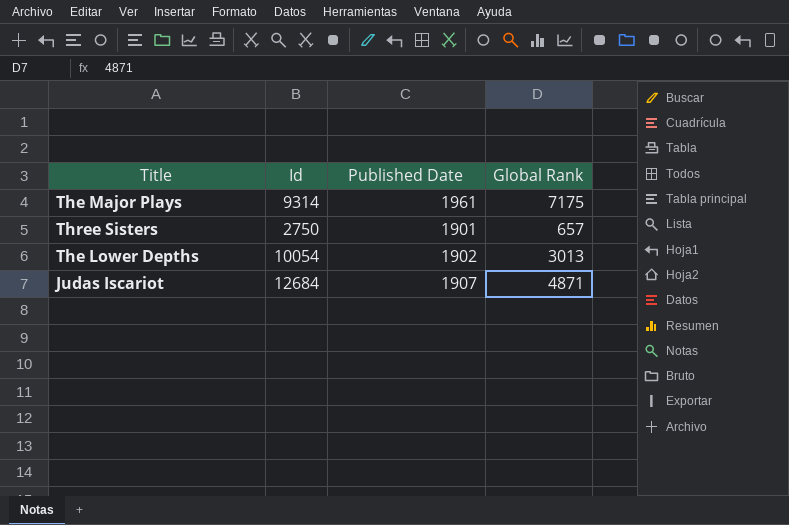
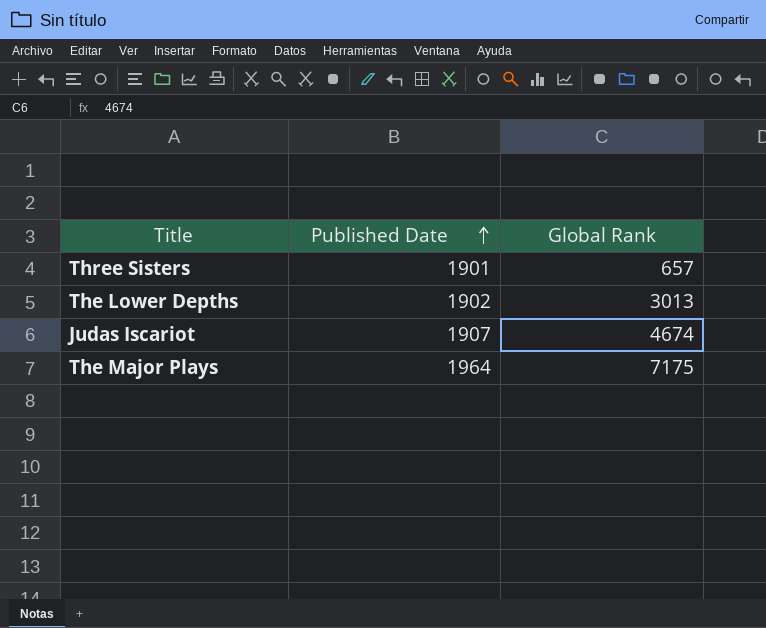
row order: none -> Published Date ascending
column Id | position: 2 -> none
Judas Iscariot | Global Rank: 4871 -> 4674
The Major Plays | Published Date: 1961 -> 1964

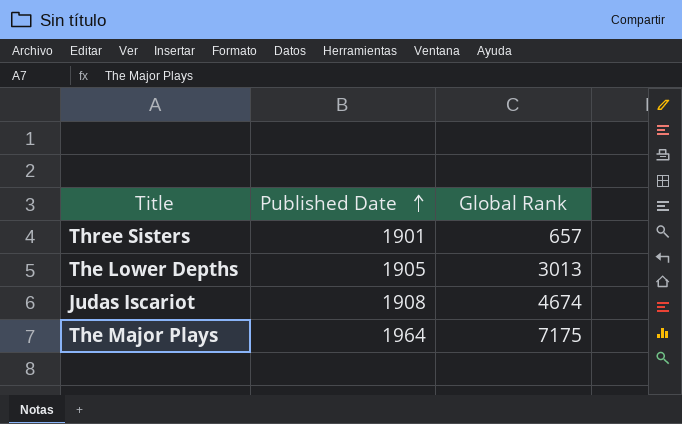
The Lower Depths | Published Date: 1902 -> 1905
Judas Iscariot | Published Date: 1907 -> 1908

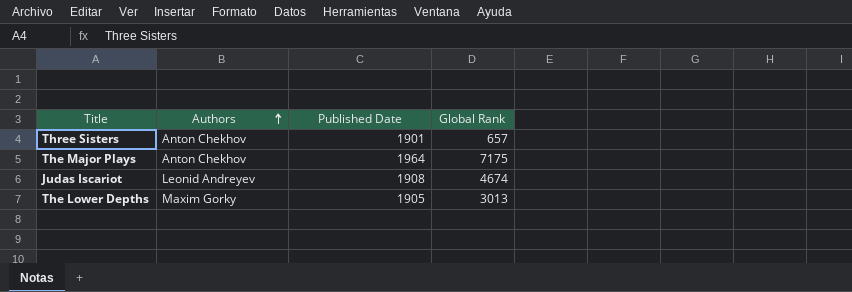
row order: Published Date ascending -> Authors ascending
column Authors | position: none -> 2

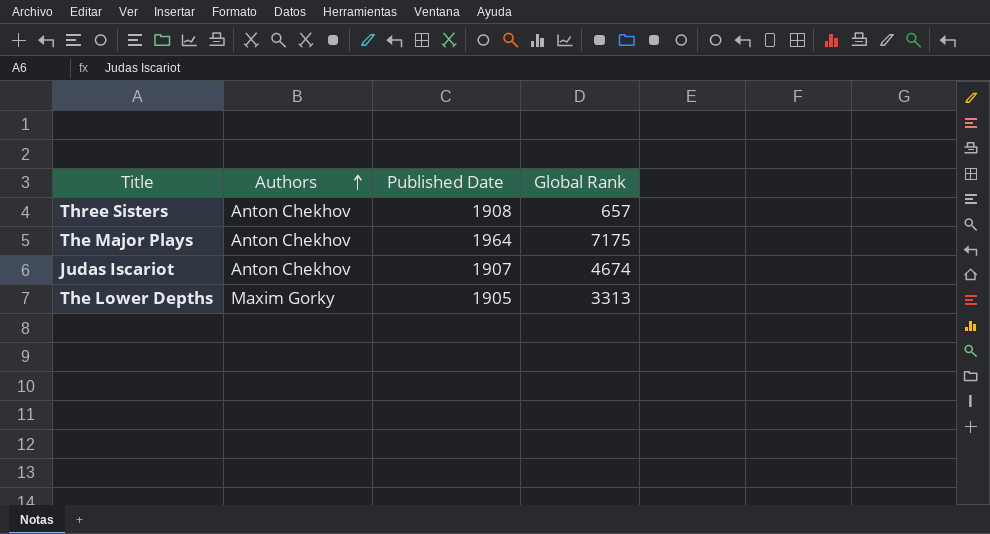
Three Sisters | Published Date: 1901 -> 1908
Judas Iscariot | Authors: Leonid Andreyev -> Anton Chekhov
Judas Iscariot | Published Date: 1908 -> 1907
The Lower Depths | Global Rank: 3013 -> 3313

